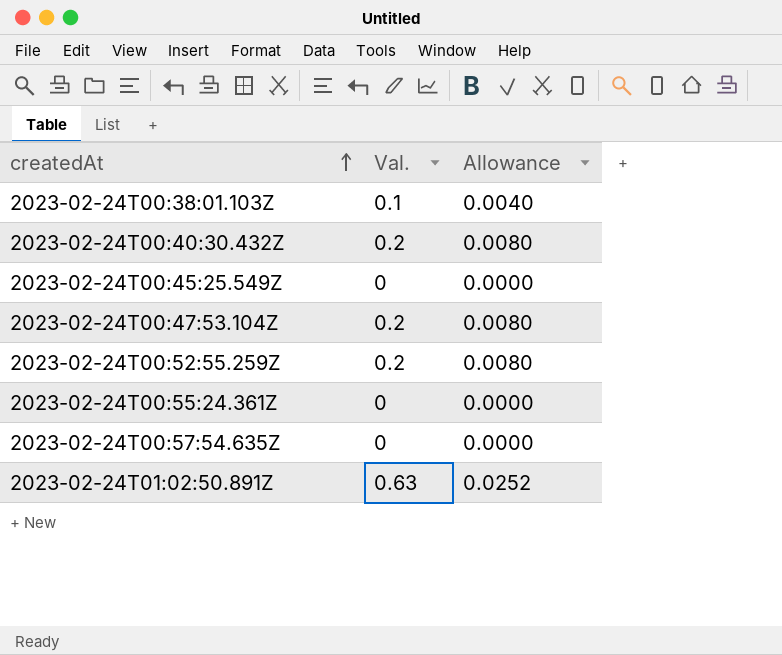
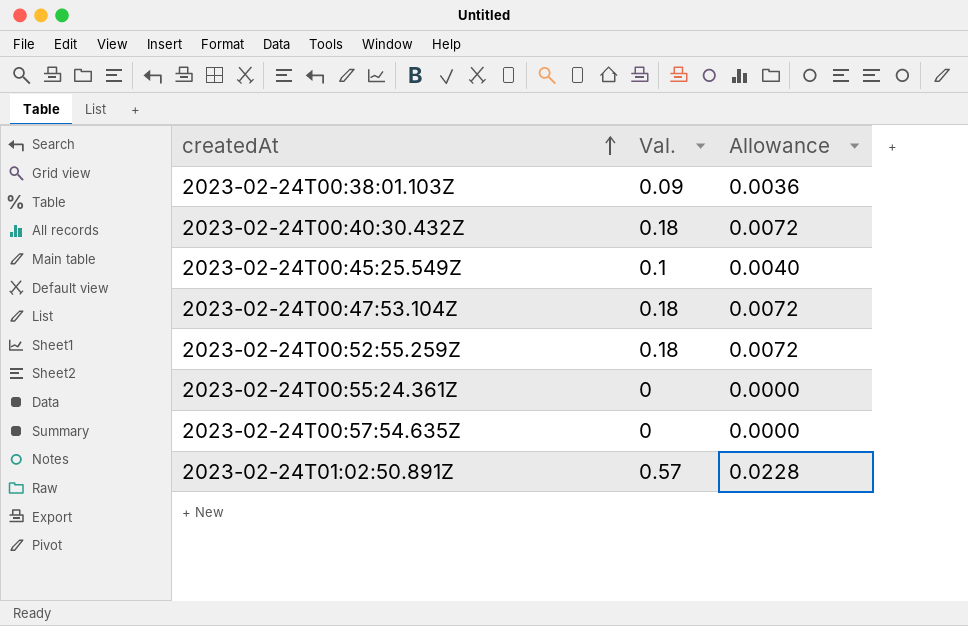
2023-02-24T00:38:01.103Z | Val.: 0.1 -> 0.09
2023-02-24T00:38:01.103Z | Allowance: 0.0040 -> 0.0036
2023-02-24T00:40:30.432Z | Val.: 0.2 -> 0.18
2023-02-24T00:40:30.432Z | Allowance: 0.0080 -> 0.0072
2023-02-24T00:45:25.549Z | Val.: 0 -> 0.1
2023-02-24T00:45:25.549Z | Allowance: 0.0000 -> 0.0040
2023-02-24T00:47:53.104Z | Val.: 0.2 -> 0.18
2023-02-24T00:47:53.104Z | Allowance: 0.0080 -> 0.0072
2023-02-24T00:52:55.259Z | Val.: 0.2 -> 0.18
2023-02-24T00:52:55.259Z | Allowance: 0.0080 -> 0.0072
2023-02-24T01:02:50.891Z | Val.: 0.63 -> 0.57
2023-02-24T01:02:50.891Z | Allowance: 0.0252 -> 0.0228

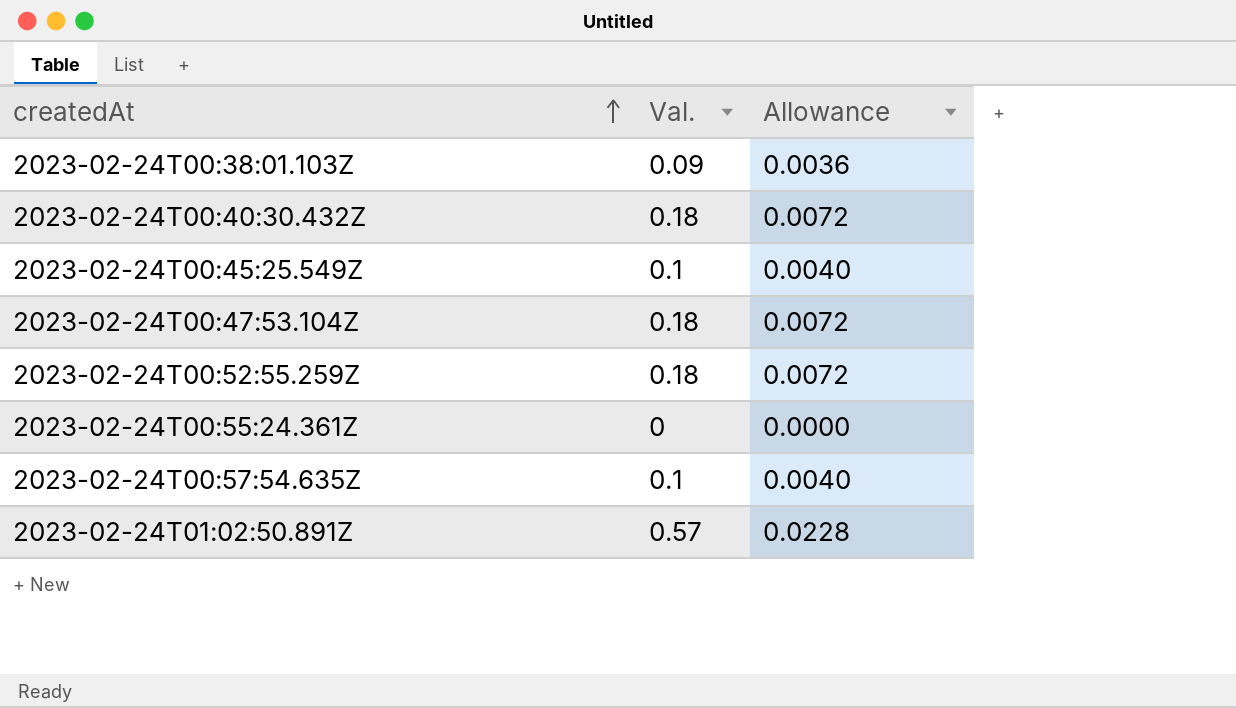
2023-02-24T00:57:54.635Z | Val.: 0 -> 0.1
2023-02-24T00:57:54.635Z | Allowance: 0.0000 -> 0.0040

